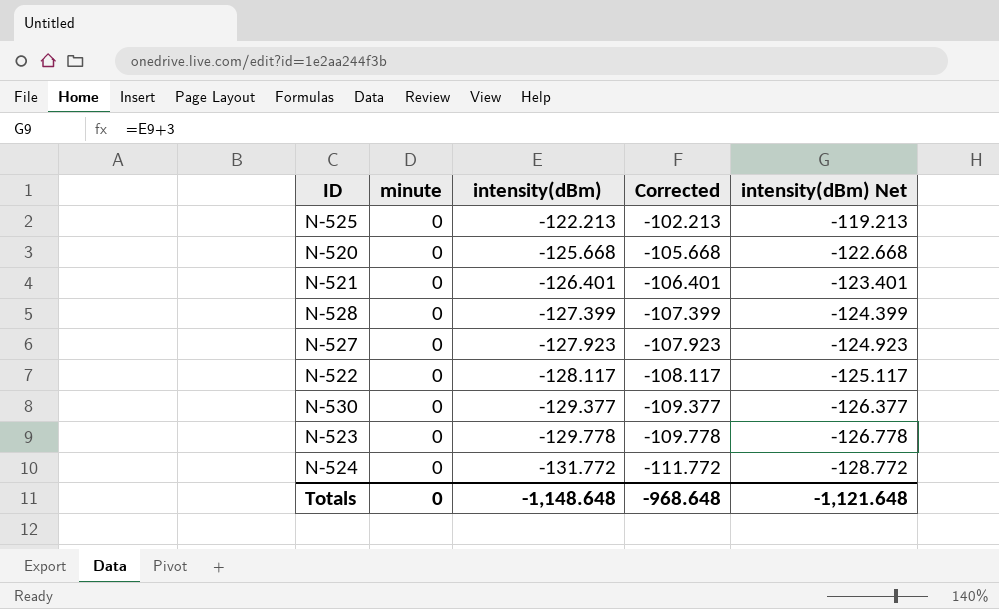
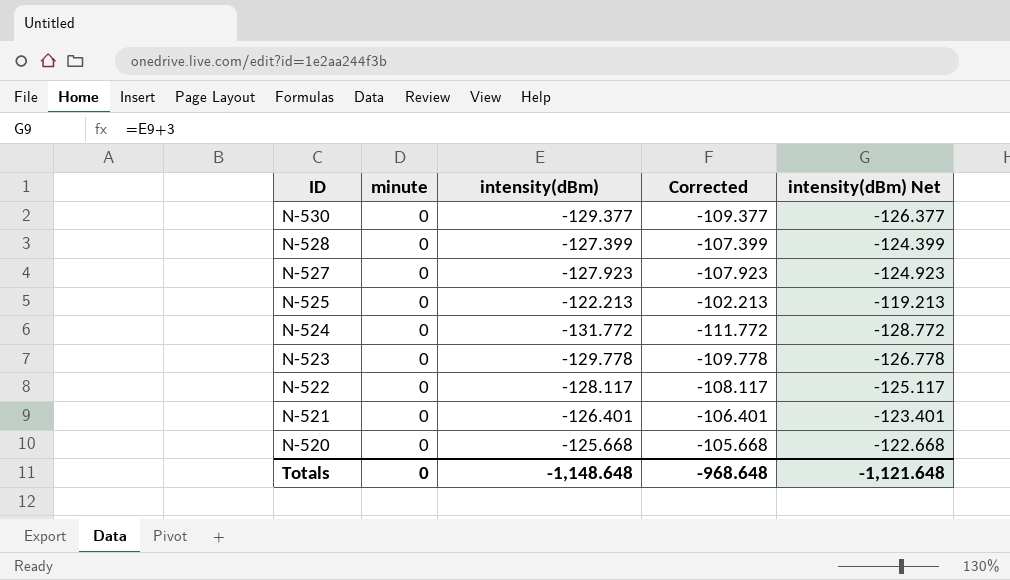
row order: intensity(dBm) descending -> ID descending

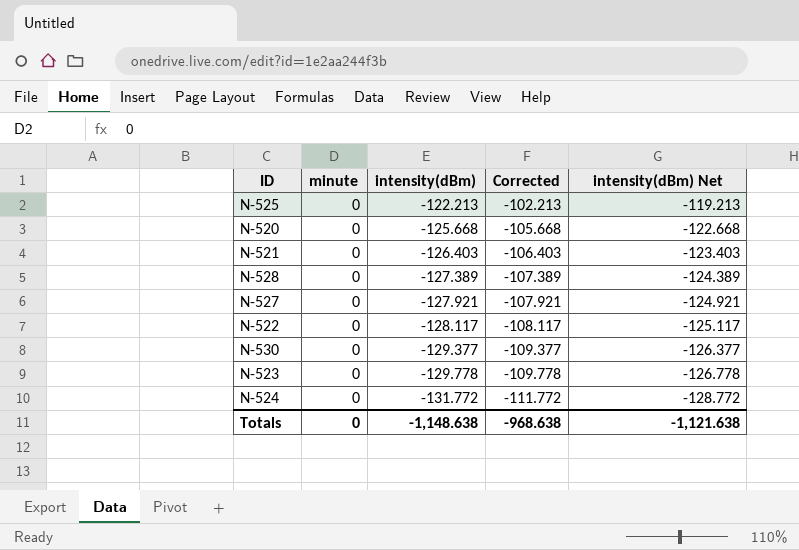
row order: ID descending -> intensity(dBm) descending
N-521 | intensity(dBm): -126.401 -> -126.403
N-521 | Corrected: -106.401 -> -106.403
N-521 | intensity(dBm) Net: -123.401 -> -123.403
N-528 | intensity(dBm): -127.399 -> -127.389
N-528 | Corrected: -107.399 -> -107.389
N-528 | intensity(dBm) Net: -124.399 -> -124.389
N-527 | intensity(dBm): -127.923 -> -127.921
N-527 | Corrected: -107.923 -> -107.921
N-527 | intensity(dBm) Net: -124.923 -> -124.921
Totals | intensity(dBm): -1,148.648 -> -1,148.638
Totals | Corrected: -968.648 -> -968.638
Totals | intensity(dBm) Net: -1,121.648 -> -1,121.638

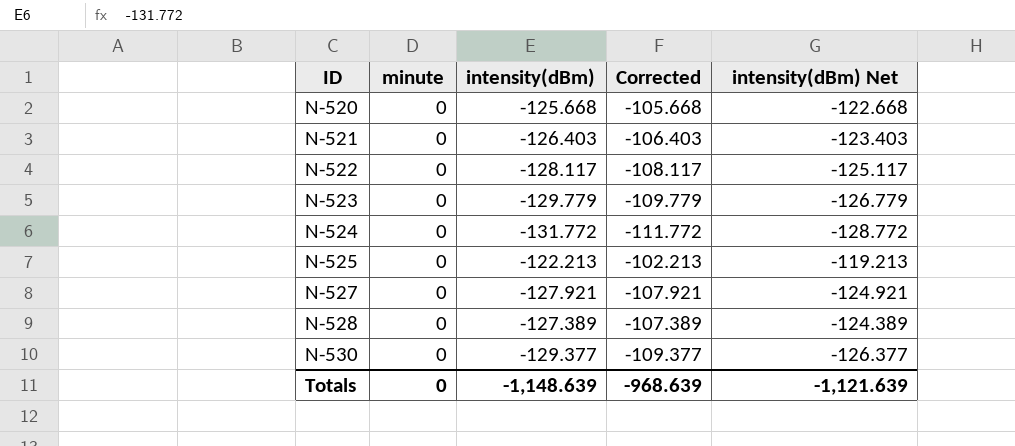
row order: intensity(dBm) descending -> ID ascending
N-523 | intensity(dBm): -129.778 -> -129.779
N-523 | Corrected: -109.778 -> -109.779
N-523 | intensity(dBm) Net: -126.778 -> -126.779
Totals | intensity(dBm): -1,148.638 -> -1,148.639
Totals | Corrected: -968.638 -> -968.639
Totals | intensity(dBm) Net: -1,121.638 -> -1,121.639

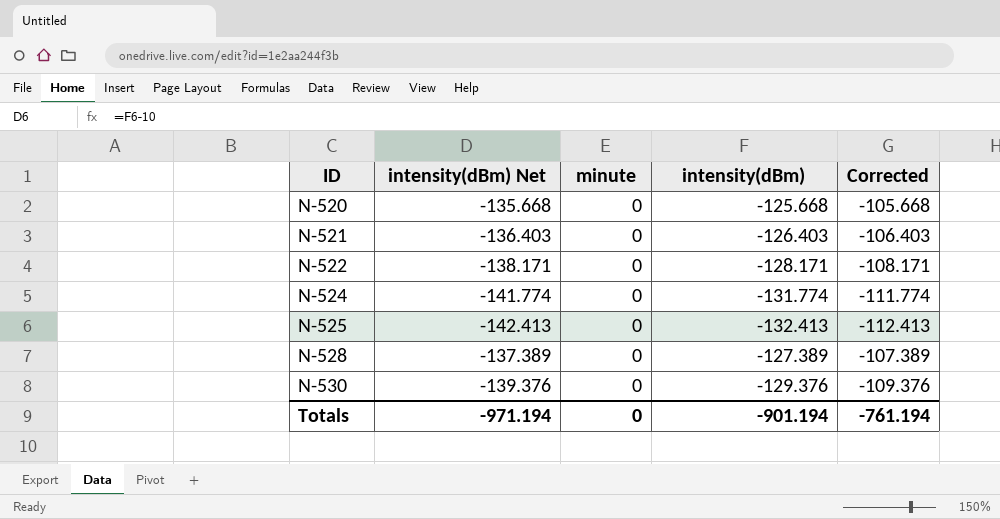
column intensity(dBm) Net | formula: [intensity(dBm)] + 3 -> [intensity(dBm)] - 10
column intensity(dBm) Net | position: 5 -> 2
row N-523: 0 | -129.779 | -109.779 | -126.779 -> none
row N-527: 0 | -127.921 | -107.921 | -124.921 -> none
N-522 | intensity(dBm): -128.117 -> -128.171
N-522 | Corrected: -108.117 -> -108.171
N-524 | intensity(dBm): -131.772 -> -131.774
N-524 | Corrected: -111.772 -> -111.774
N-525 | intensity(dBm): -122.213 -> -132.413
N-525 | Corrected: -102.213 -> -112.413
N-530 | intensity(dBm): -129.377 -> -129.376
N-530 | Corrected: -109.377 -> -109.376
Totals | intensity(dBm) Net: -1,121.639 -> -971.194
Totals | intensity(dBm): -1,148.639 -> -901.194
Totals | Corrected: -968.639 -> -761.194

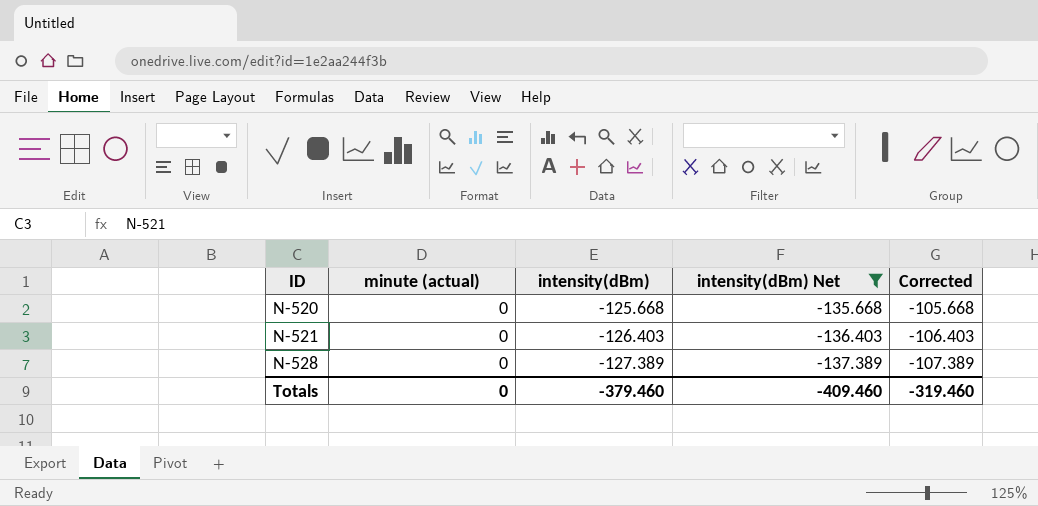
filter: none -> intensity(dBm) Net >= -137.389
column name: minute -> minute (actual)
column intensity(dBm) Net | position: 2 -> 4
Totals | intensity(dBm): -901.194 -> -379.460
Totals | intensity(dBm) Net: -971.194 -> -409.460
Totals | Corrected: -761.194 -> -319.460

